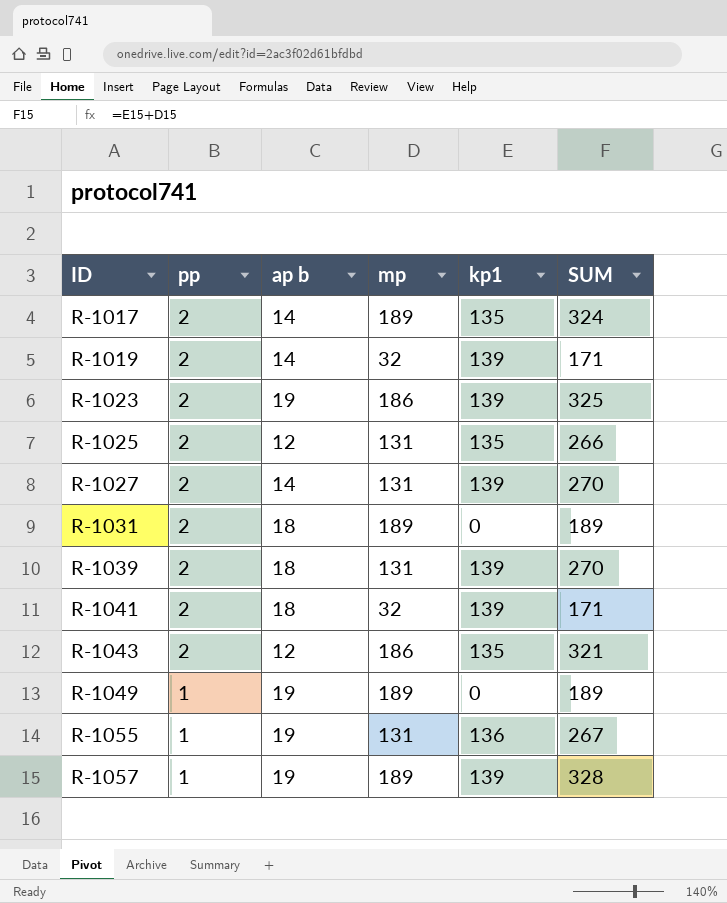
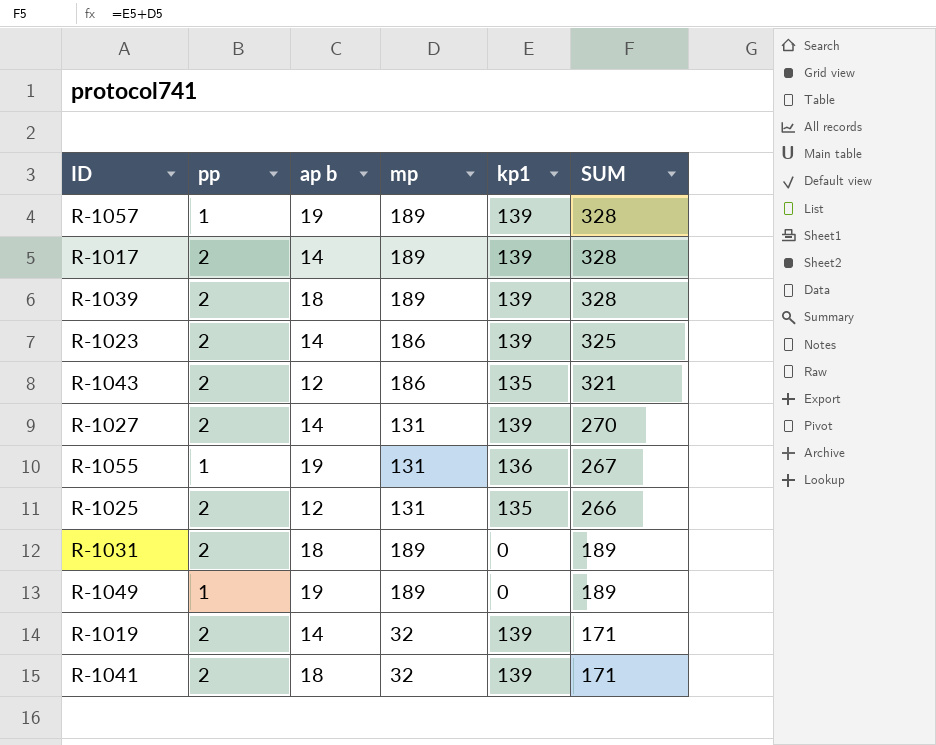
row order: ID ascending -> SUM descending
R-1017 | kp1: 135 -> 139
R-1017 | SUM: 324 -> 328
R-1039 | mp: 131 -> 189
R-1039 | SUM: 270 -> 328
R-1023 | ap b: 19 -> 14

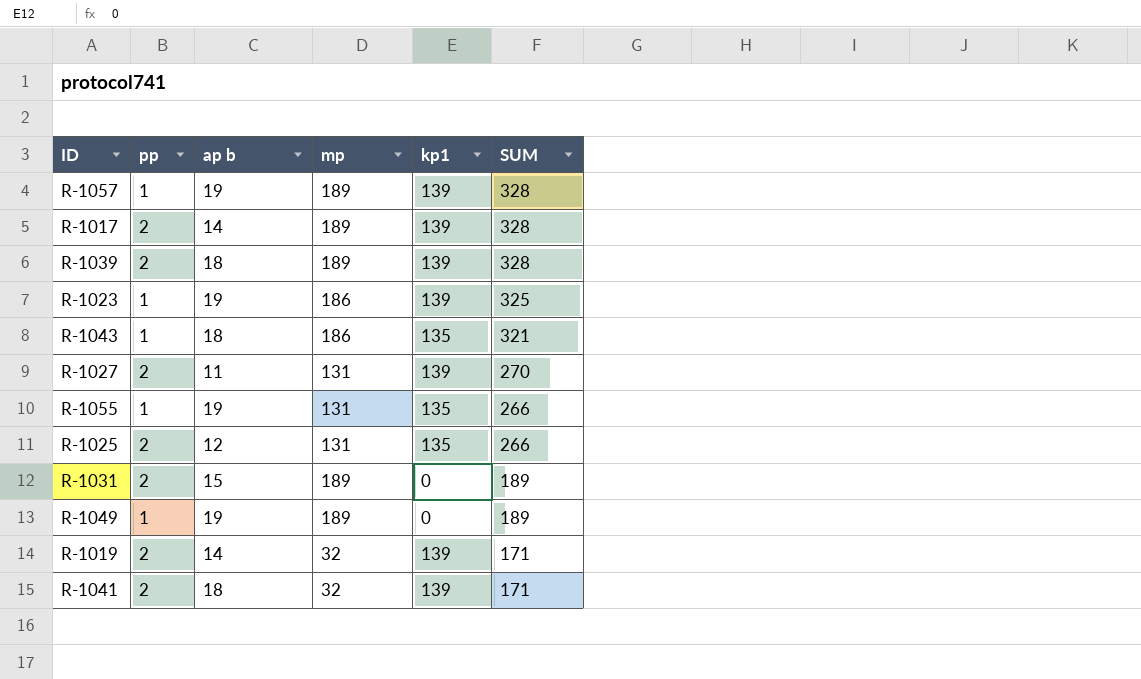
R-1023 | pp: 2 -> 1
R-1023 | ap b: 14 -> 19
R-1043 | pp: 2 -> 1
R-1043 | ap b: 12 -> 18
R-1027 | ap b: 14 -> 11
R-1055 | kp1: 136 -> 135
R-1055 | SUM: 267 -> 266
R-1031 | ap b: 18 -> 15

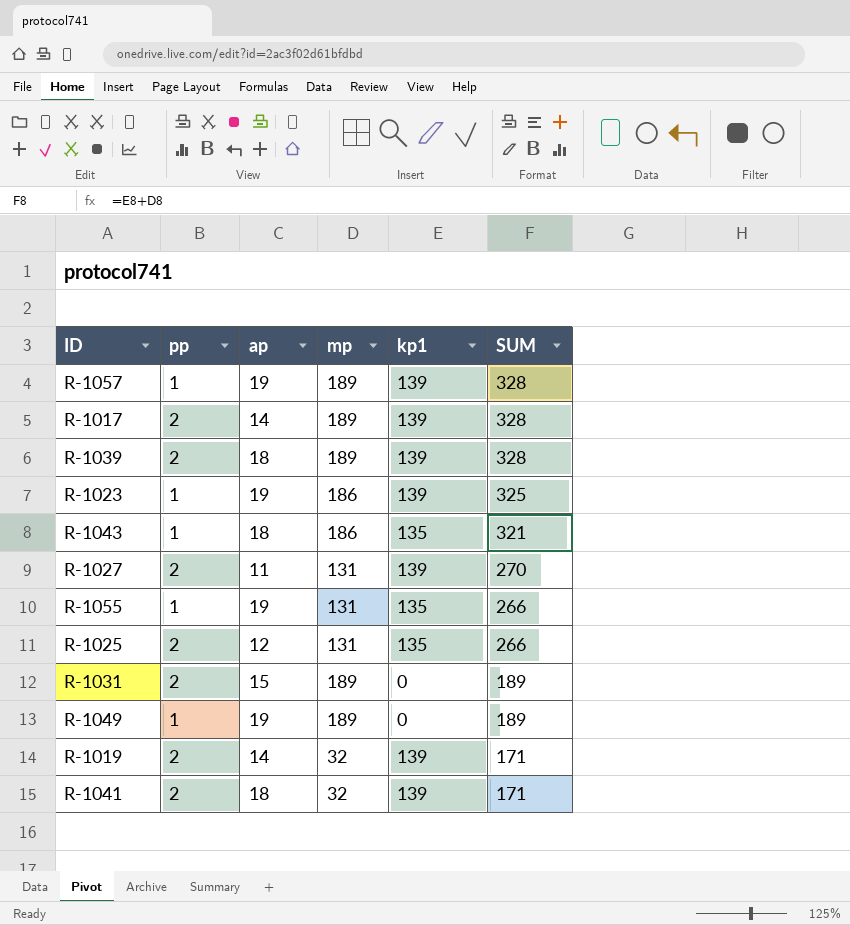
column name: ap b -> ap

